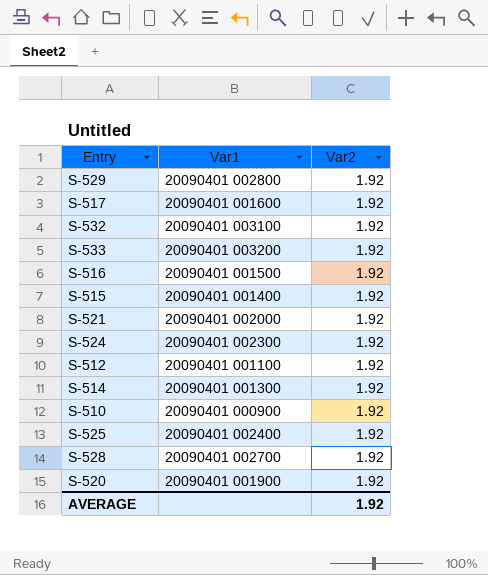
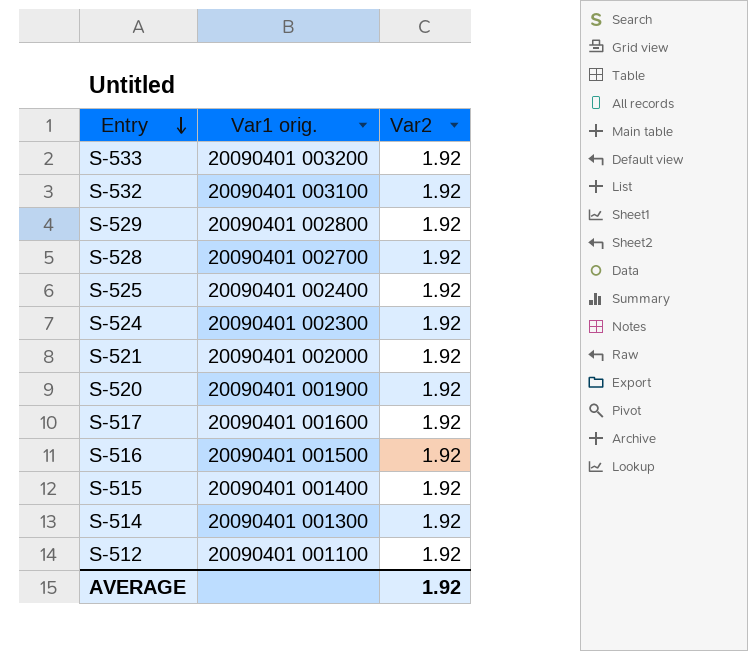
row order: none -> Entry descending
column name: Var1 -> Var1 orig.
row S-510: 20090401 000900 | 1.92 -> none

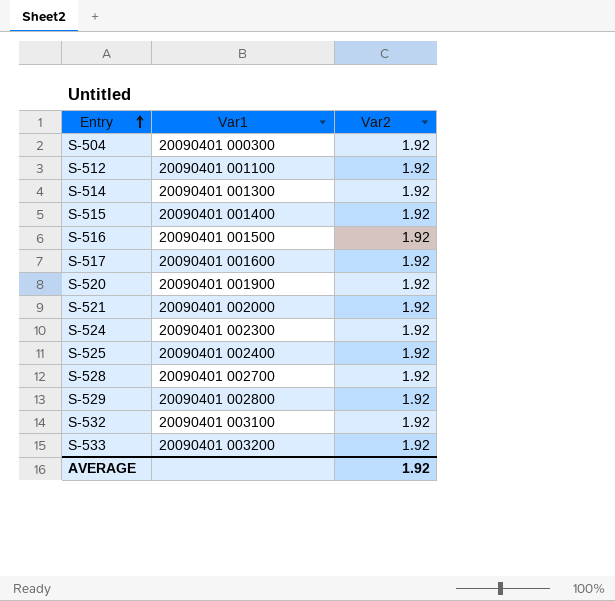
row order: Entry descending -> Entry ascending
column name: Var1 orig. -> Var1
row S-504: none -> 20090401 000300 | 1.92

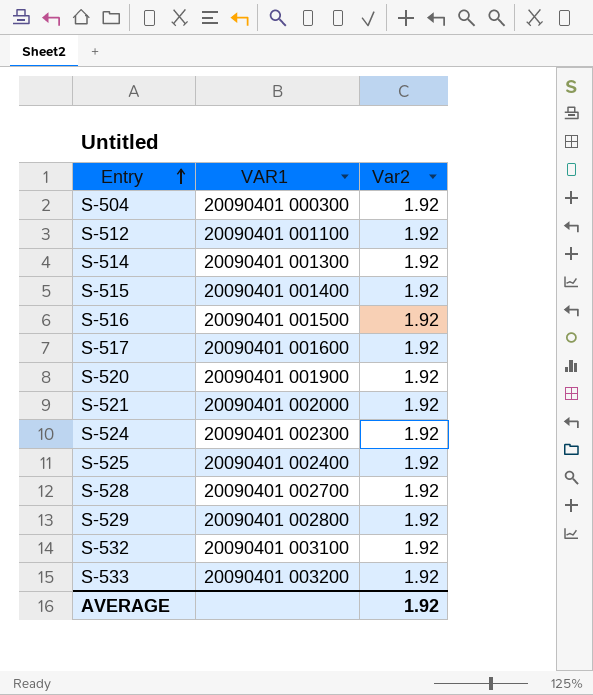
column name: Var1 -> VAR1

